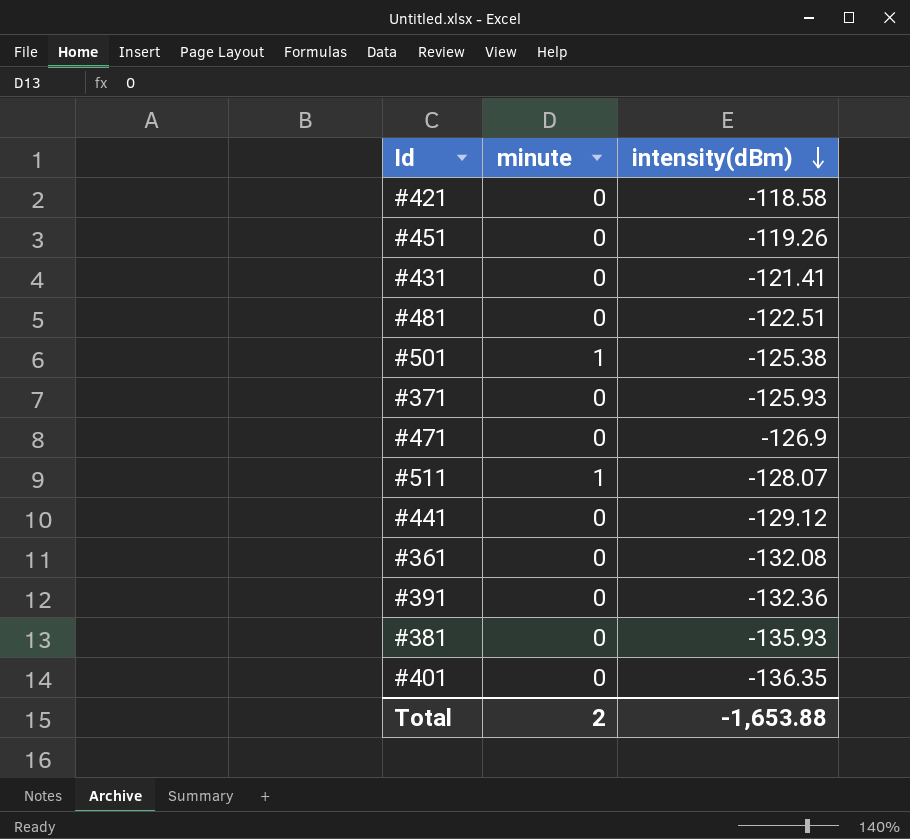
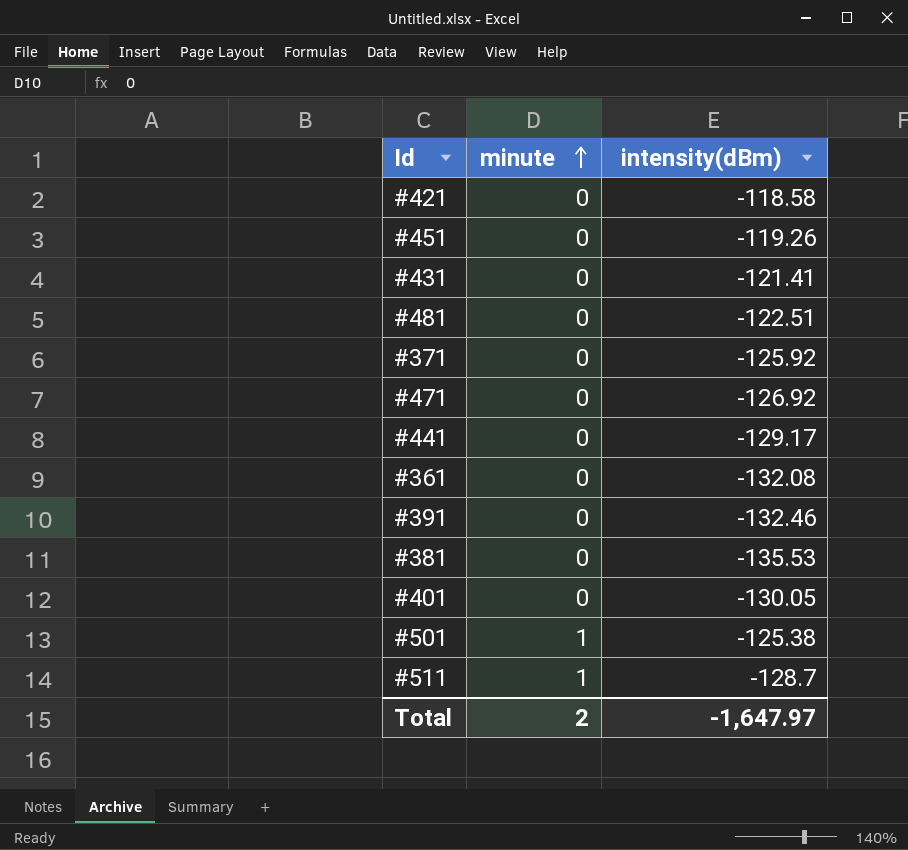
row order: intensity(dBm) descending -> minute ascending
#371 | intensity(dBm): -125.93 -> -125.92
#471 | intensity(dBm): -126.9 -> -126.92
#441 | intensity(dBm): -129.12 -> -129.17
#391 | intensity(dBm): -132.36 -> -132.46
#381 | intensity(dBm): -135.93 -> -135.53
#401 | intensity(dBm): -136.35 -> -130.05
#511 | intensity(dBm): -128.07 -> -128.7
Total | intensity(dBm): -1,653.88 -> -1,647.97

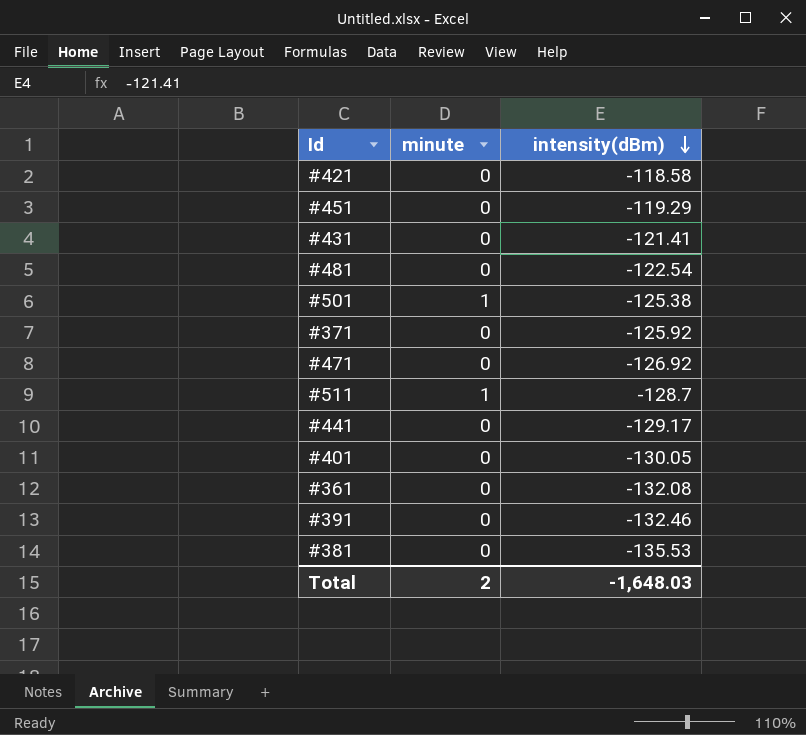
row order: minute ascending -> intensity(dBm) descending
#451 | intensity(dBm): -119.26 -> -119.29
#481 | intensity(dBm): -122.51 -> -122.54
Total | intensity(dBm): -1,647.97 -> -1,648.03

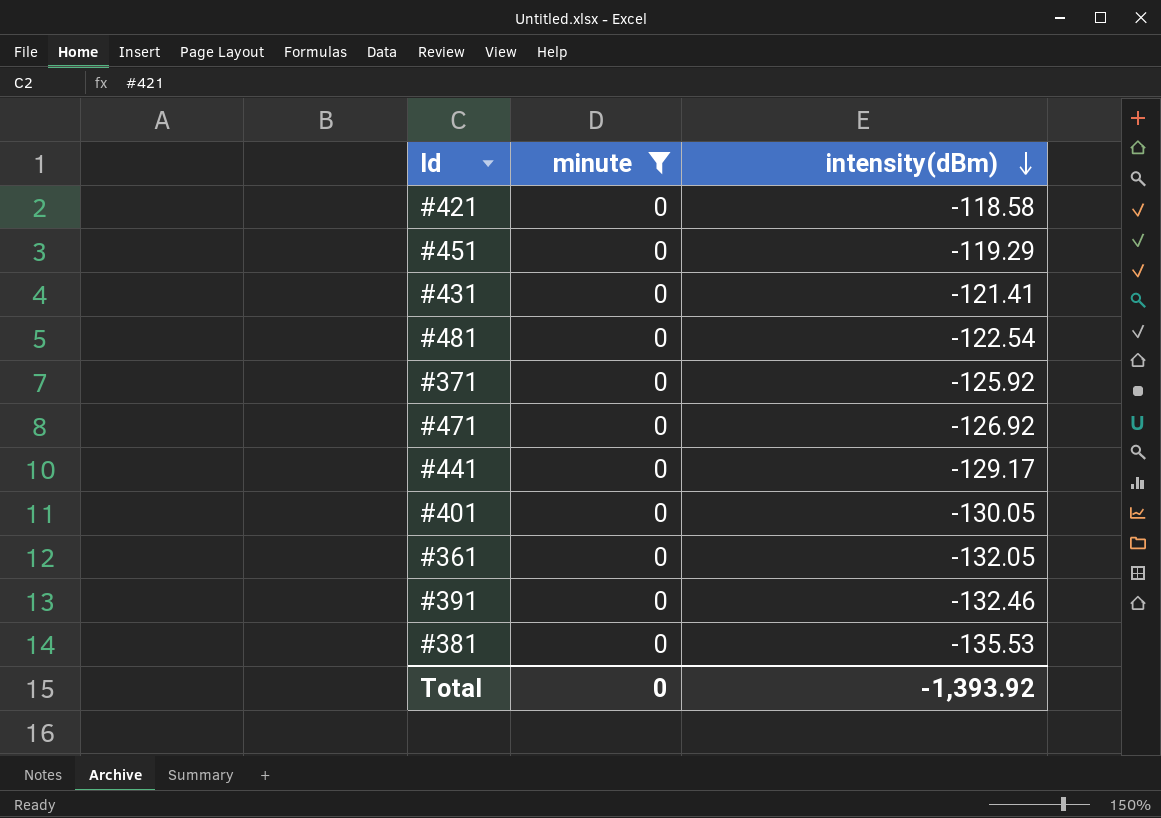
filter: none -> minute = 0
#361 | intensity(dBm): -132.08 -> -132.05
Total | minute: 2 -> 0
Total | intensity(dBm): -1,648.03 -> -1,393.92

